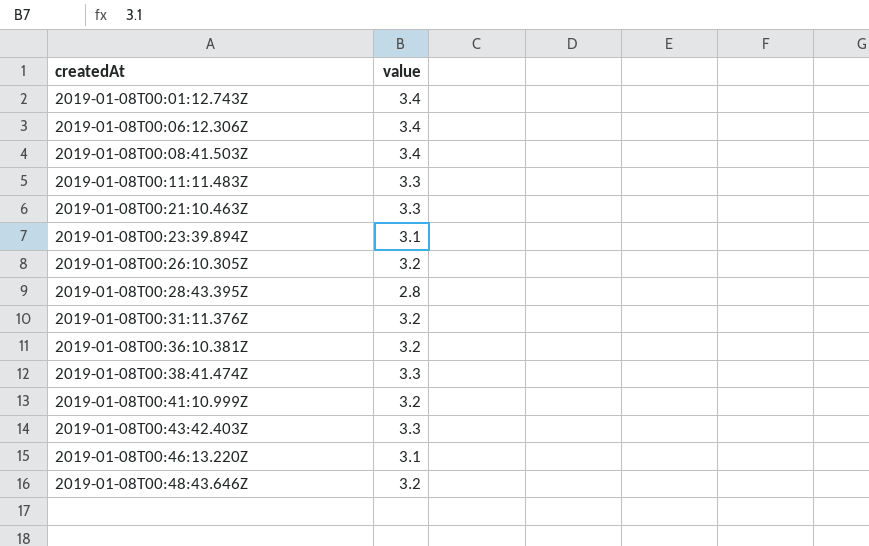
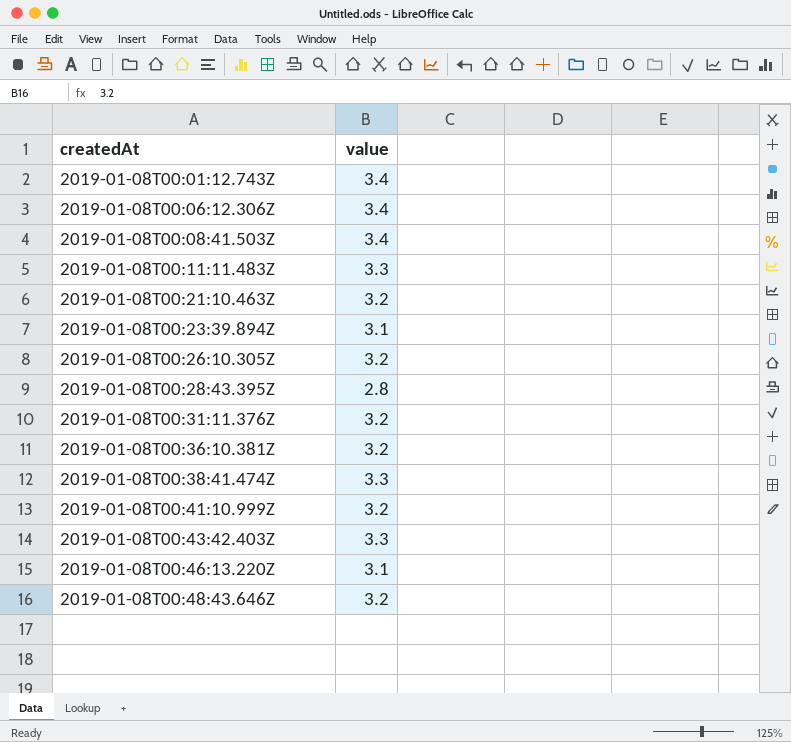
2019-01-08T00:21:10.463Z | value: 3.3 -> 3.2

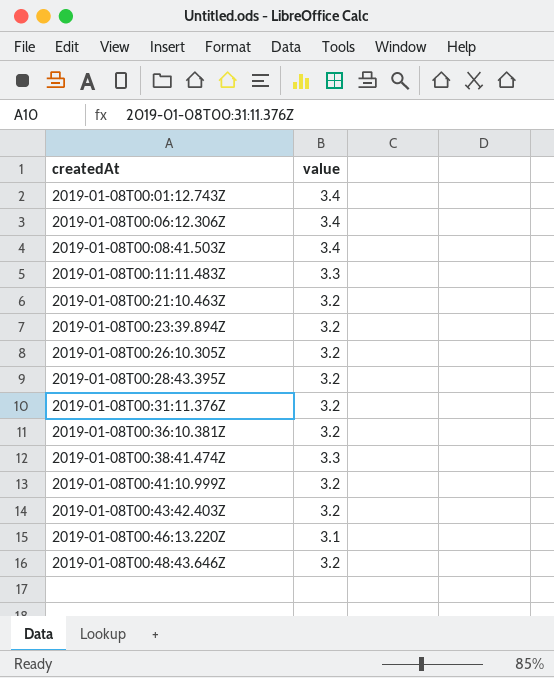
2019-01-08T00:23:39.894Z | value: 3.1 -> 3.2
2019-01-08T00:28:43.395Z | value: 2.8 -> 3.2
2019-01-08T00:43:42.403Z | value: 3.3 -> 3.2

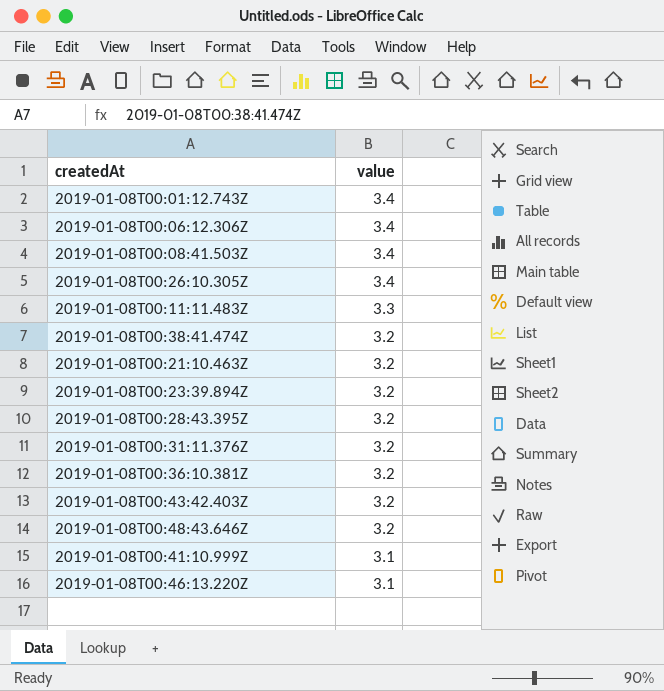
row order: createdAt ascending -> value descending
2019-01-08T00:26:10.305Z | value: 3.2 -> 3.4
2019-01-08T00:38:41.474Z | value: 3.3 -> 3.2
2019-01-08T00:41:10.999Z | value: 3.2 -> 3.1

